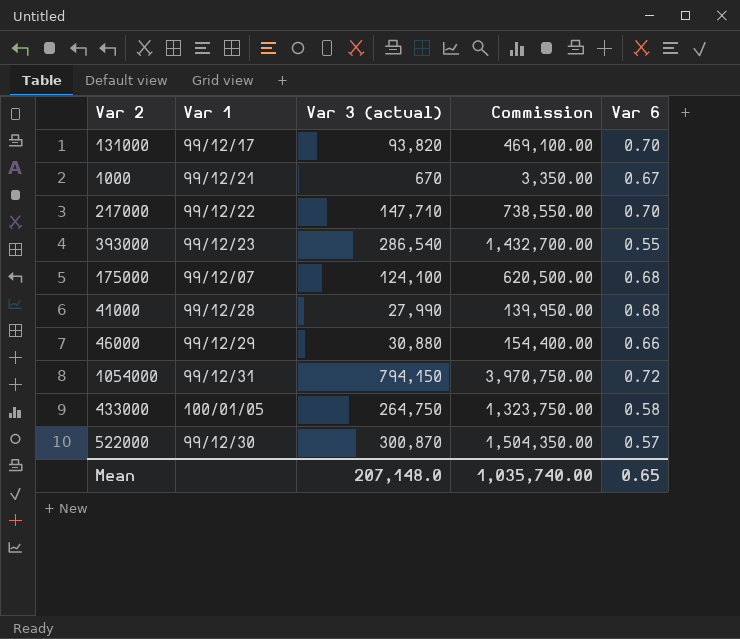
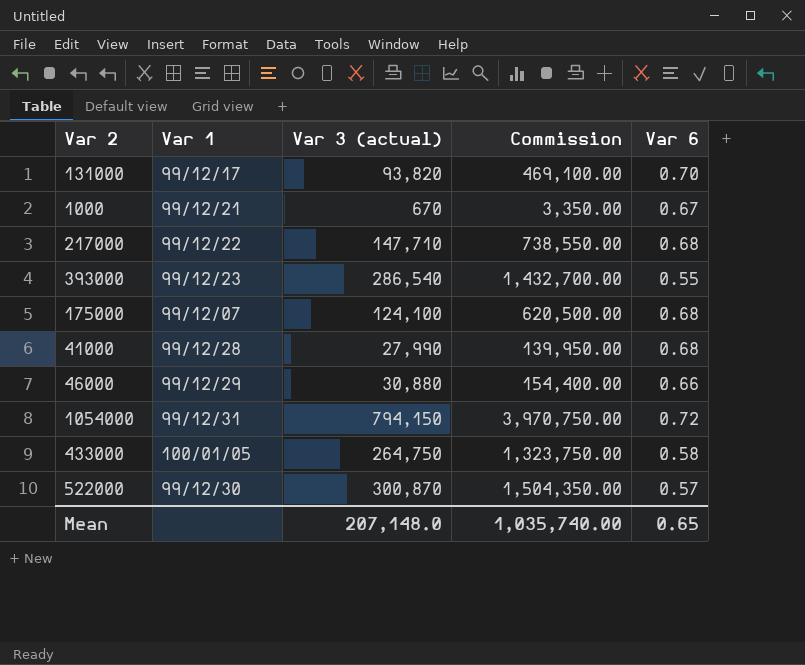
217000 | Var 6: 0.70 -> 0.68

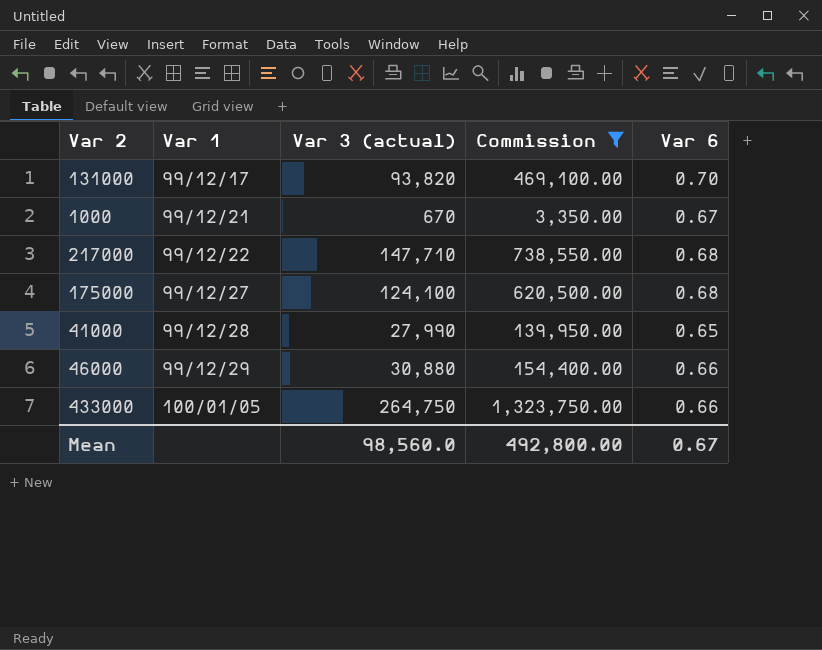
filter: none -> Commission <= 1,323,750.00
175000 | Var 1: 99/12/07 -> 99/12/27
41000 | Var 6: 0.68 -> 0.65
433000 | Var 6: 0.58 -> 0.66
Mean | Var 3 (actual): 207,148.0 -> 98,560.0
Mean | Commission: 1,035,740.00 -> 492,800.00
Mean | Var 6: 0.65 -> 0.67

